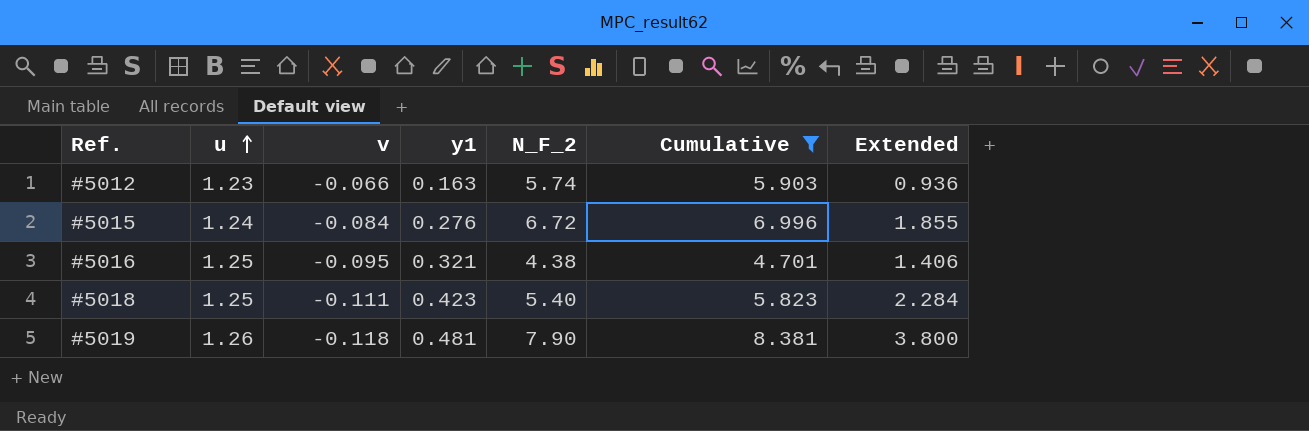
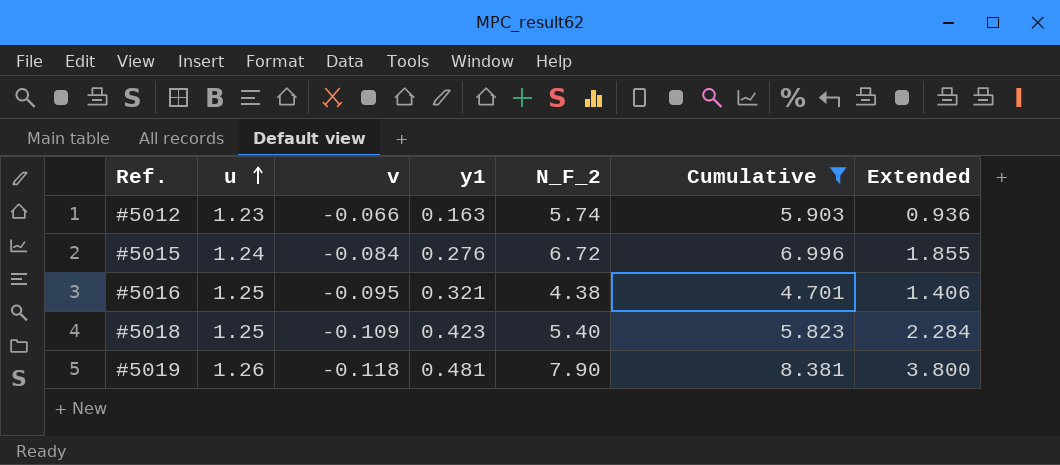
#5018 | v: -0.111 -> -0.109

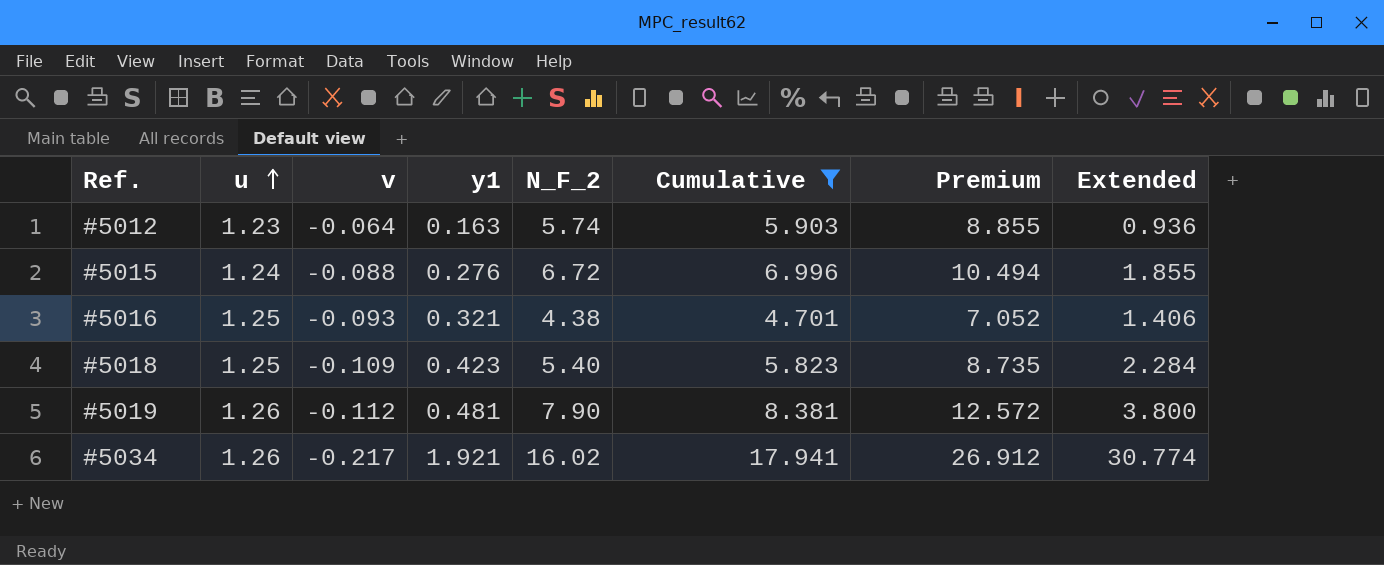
column Premium | formula: none -> [Cumulative] * 1.5
#5012 | v: -0.066 -> -0.064
#5015 | v: -0.084 -> -0.088
#5016 | v: -0.095 -> -0.093
#5019 | v: -0.118 -> -0.112
row #5034: none -> 1.26 | -0.217 | 1.921 | 16.02 | 17.941 | 26.912 | 30.774

